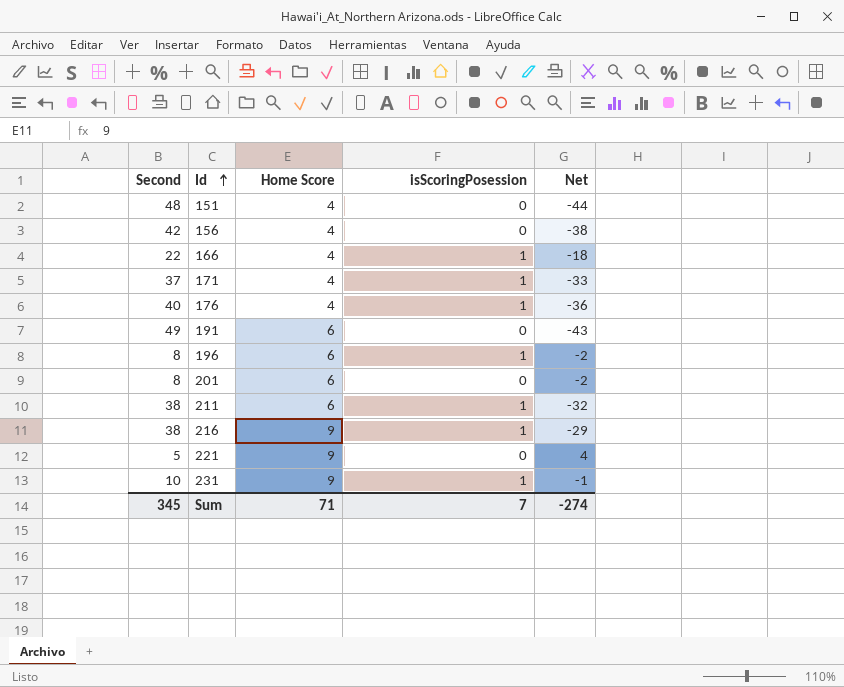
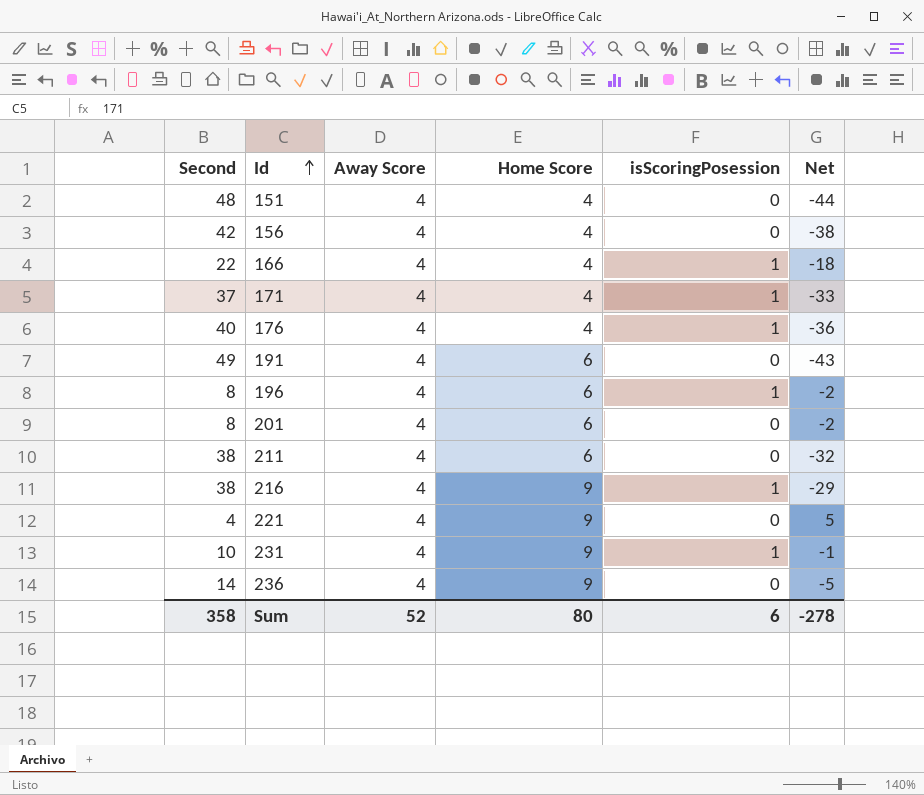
column Away Score | position: none -> 3
211 | isScoringPosession: 1 -> 0
221 | Second: 5 -> 4
221 | Net: 4 -> 5
row 236: none -> 14 | 4 | 9 | 0 | -5
Sum | Second: 345 -> 358
Sum | Home Score: 71 -> 80
Sum | isScoringPosession: 7 -> 6
Sum | Net: -274 -> -278

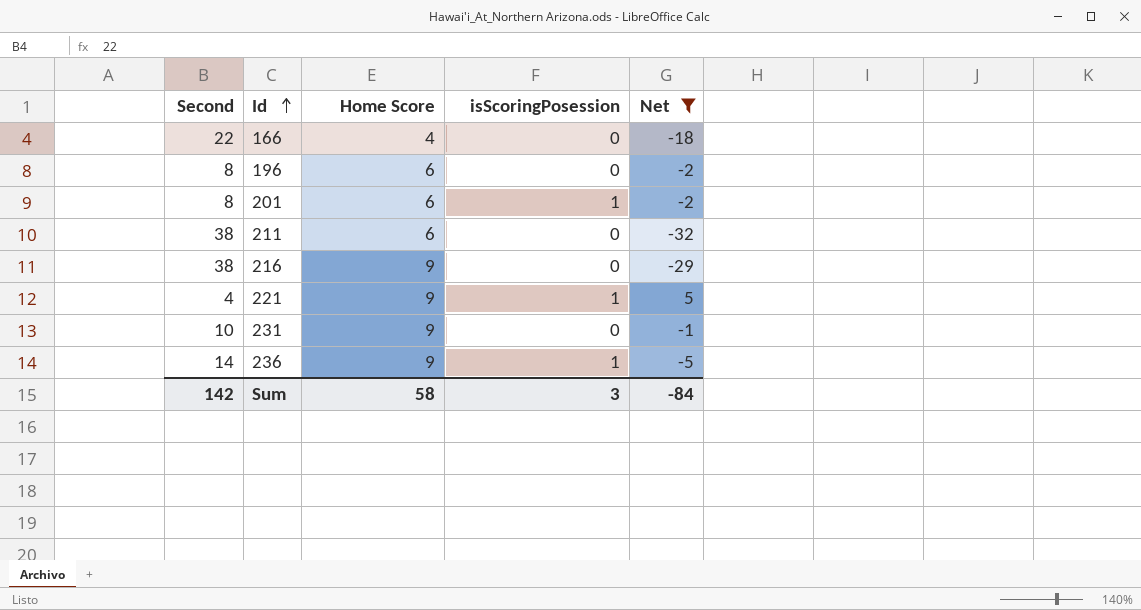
filter: none -> Net >= -32
column Away Score | position: 3 -> none
166 | isScoringPosession: 1 -> 0
196 | isScoringPosession: 1 -> 0
201 | isScoringPosession: 0 -> 1
216 | isScoringPosession: 1 -> 0
221 | isScoringPosession: 0 -> 1
231 | isScoringPosession: 1 -> 0
236 | isScoringPosession: 0 -> 1
Sum | Second: 358 -> 142
Sum | Home Score: 80 -> 58
Sum | isScoringPosession: 6 -> 3
Sum | Net: -278 -> -84

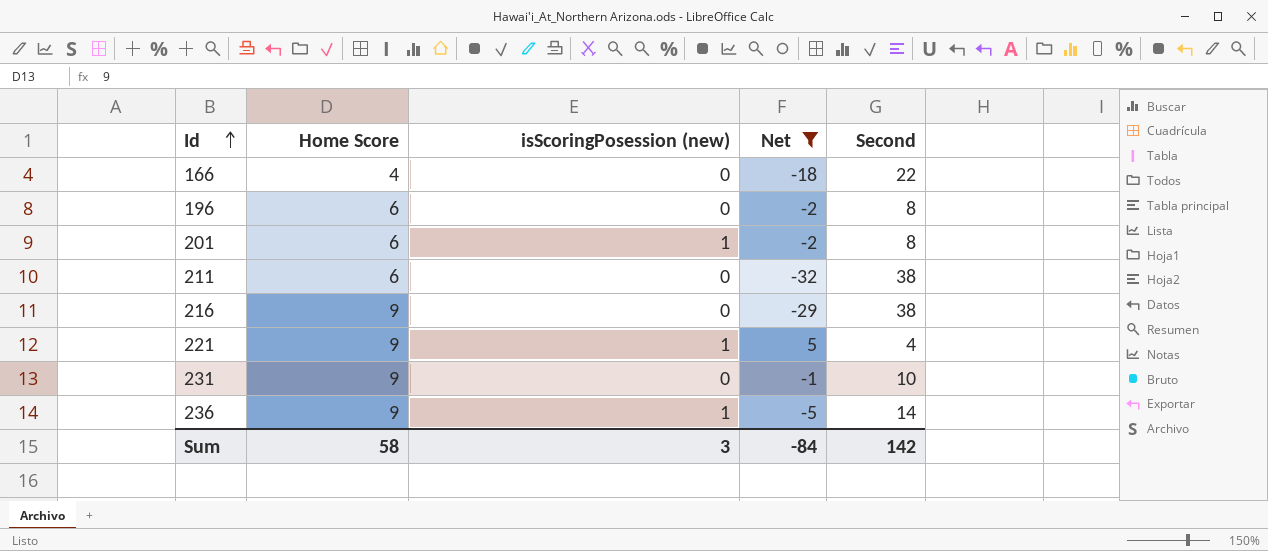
column name: isScoringPosession -> isScoringPosession (new)
column Second | position: 1 -> 5

